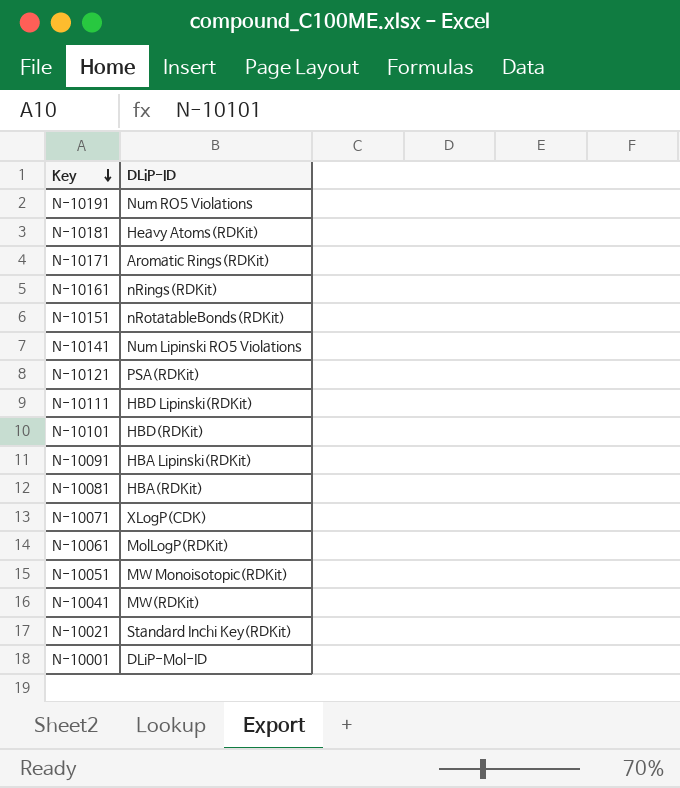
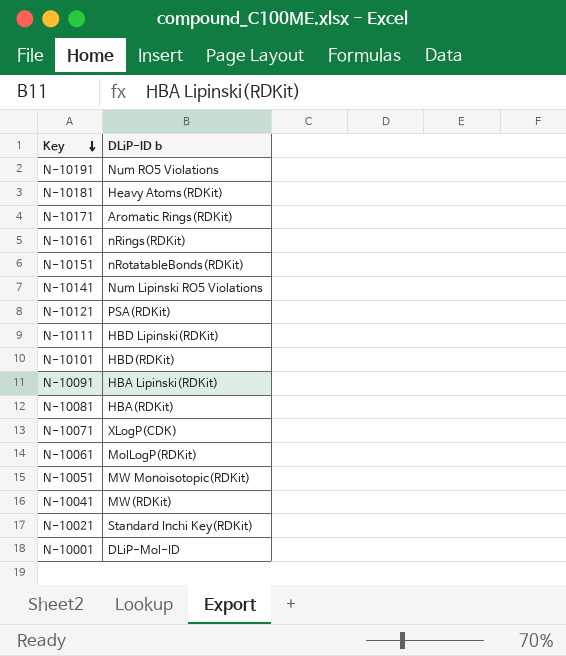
column name: DLiP-ID -> DLiP-ID b

